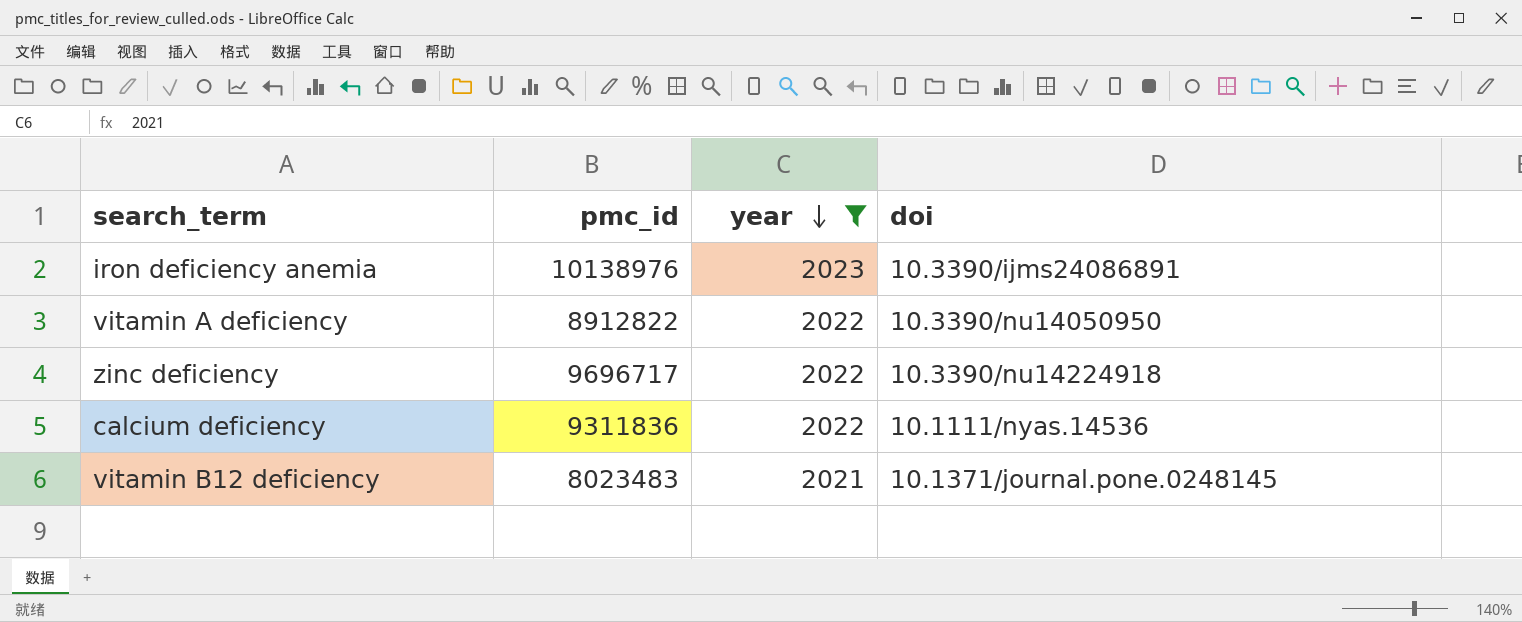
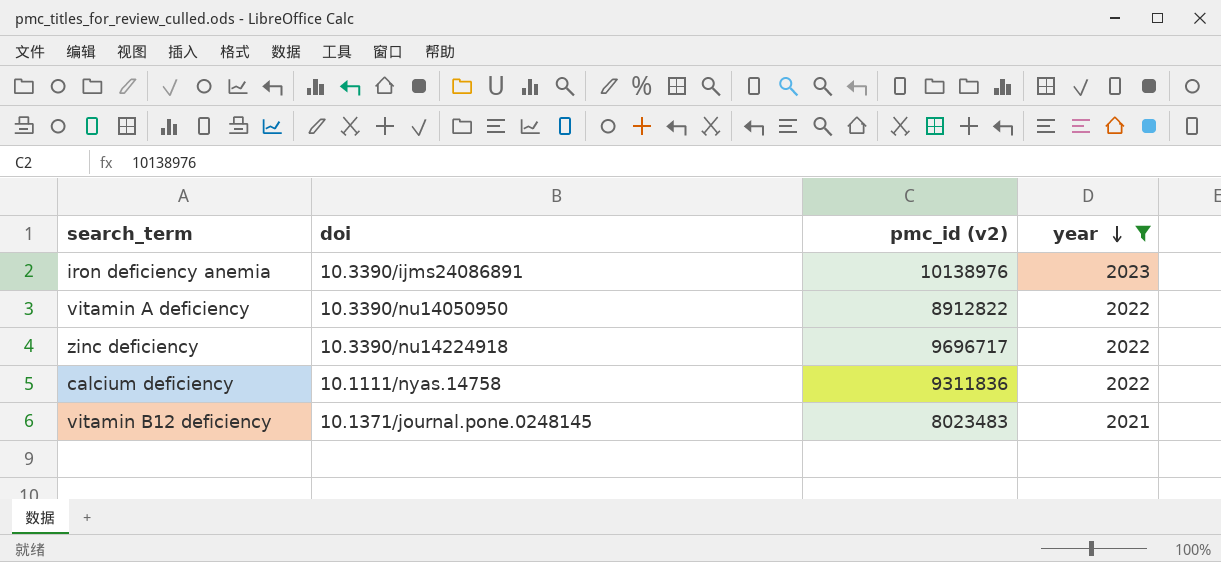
column doi | position: 4 -> 2
column name: pmc_id -> pmc_id (v2)
calcium deficiency | doi: 10.1111/nyas.14536 -> 10.1111/nyas.14758

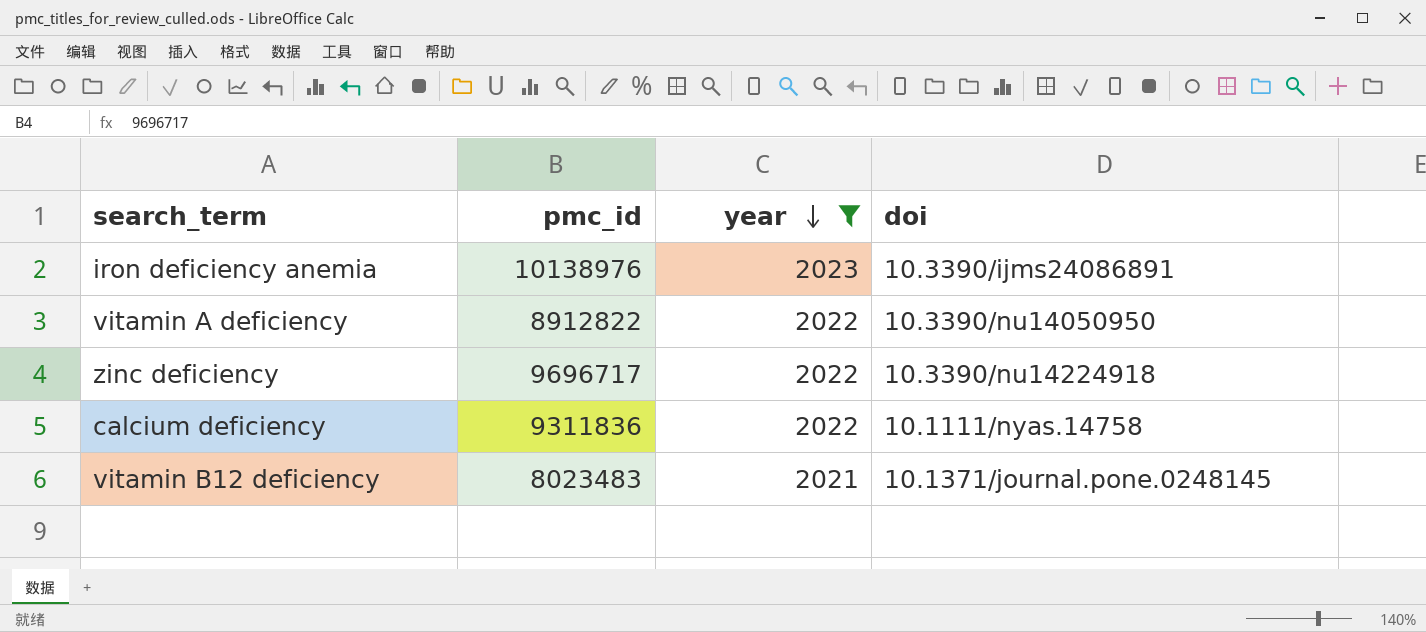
column name: pmc_id (v2) -> pmc_id
column doi | position: 2 -> 4

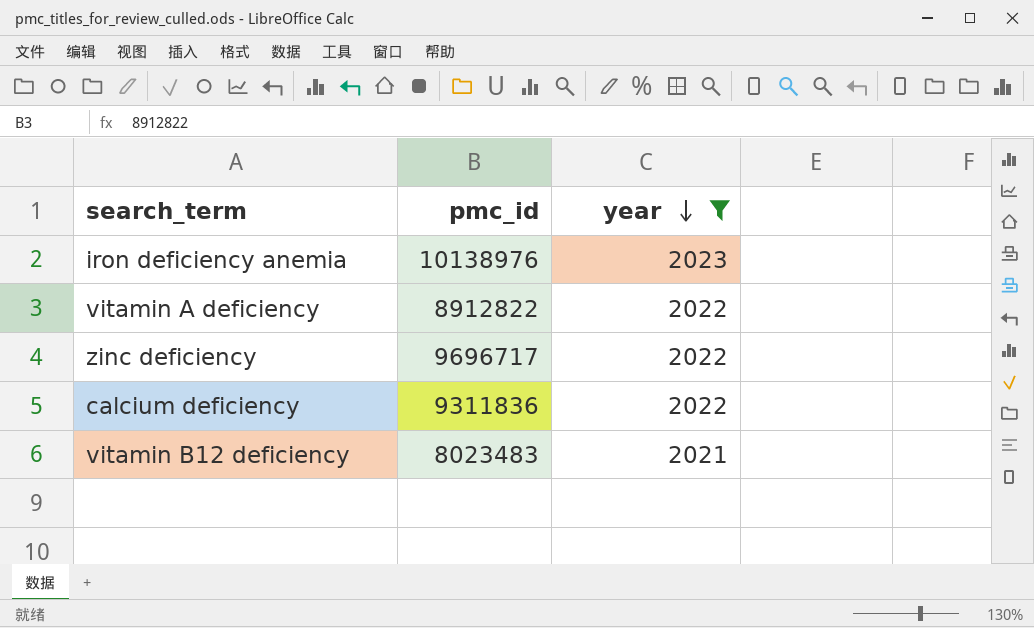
column doi | position: 4 -> none

